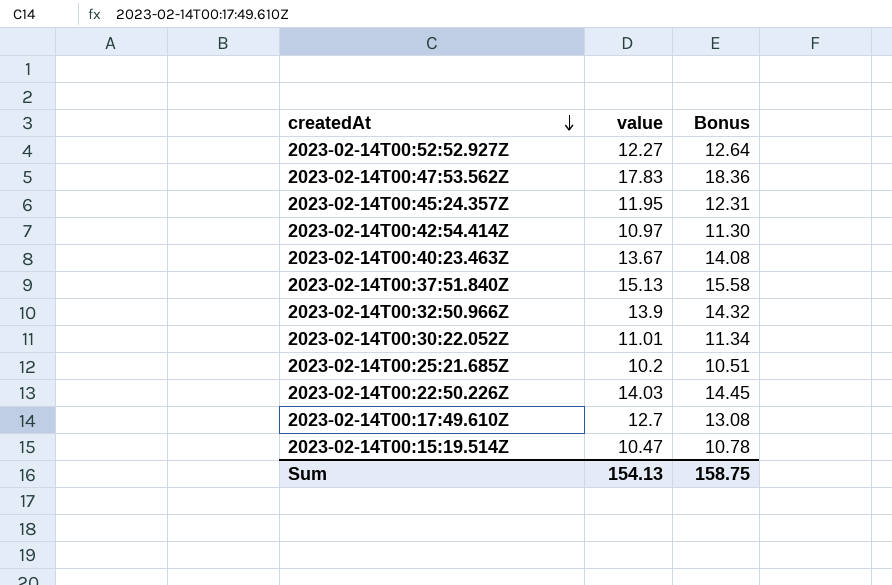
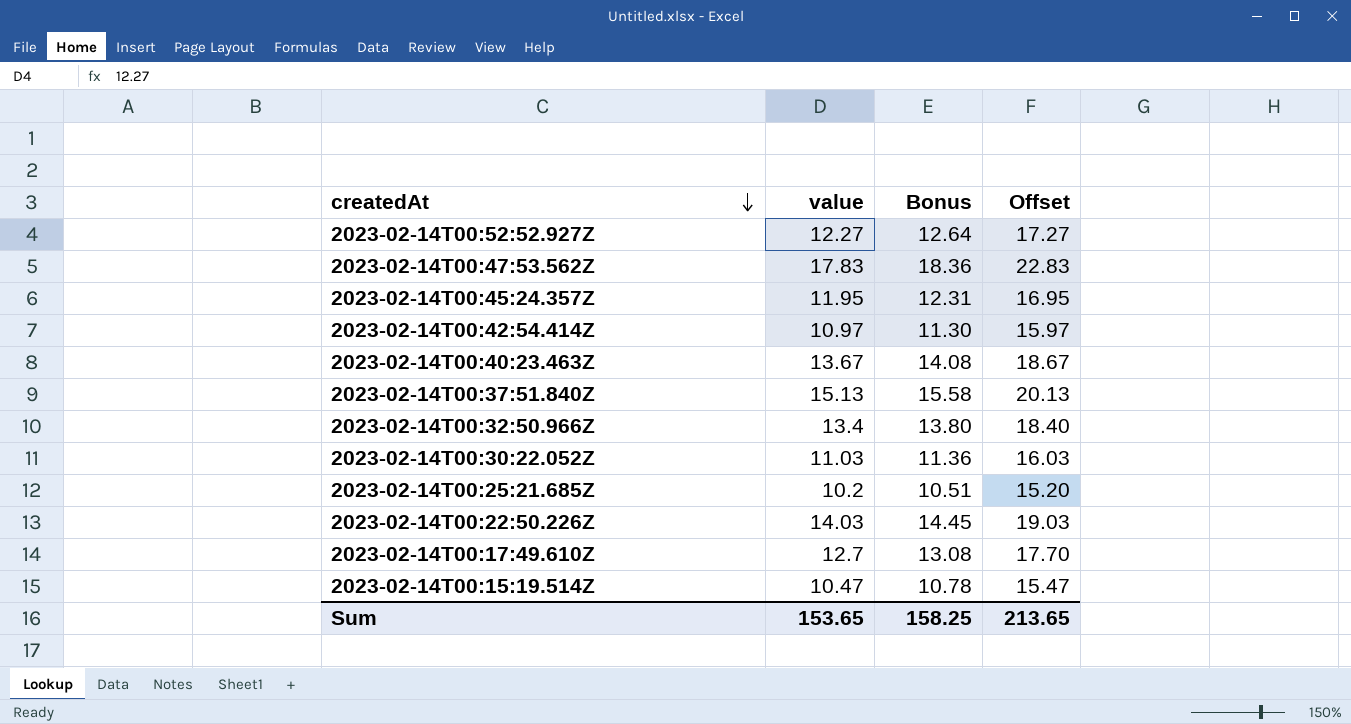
column Offset | formula: none -> [value] + 5
2023-02-14T00:32:50.966Z | value: 13.9 -> 13.4
2023-02-14T00:32:50.966Z | Bonus: 14.32 -> 13.80
2023-02-14T00:30:22.052Z | value: 11.01 -> 11.03
2023-02-14T00:30:22.052Z | Bonus: 11.34 -> 11.36
Sum | value: 154.13 -> 153.65
Sum | Bonus: 158.75 -> 158.25

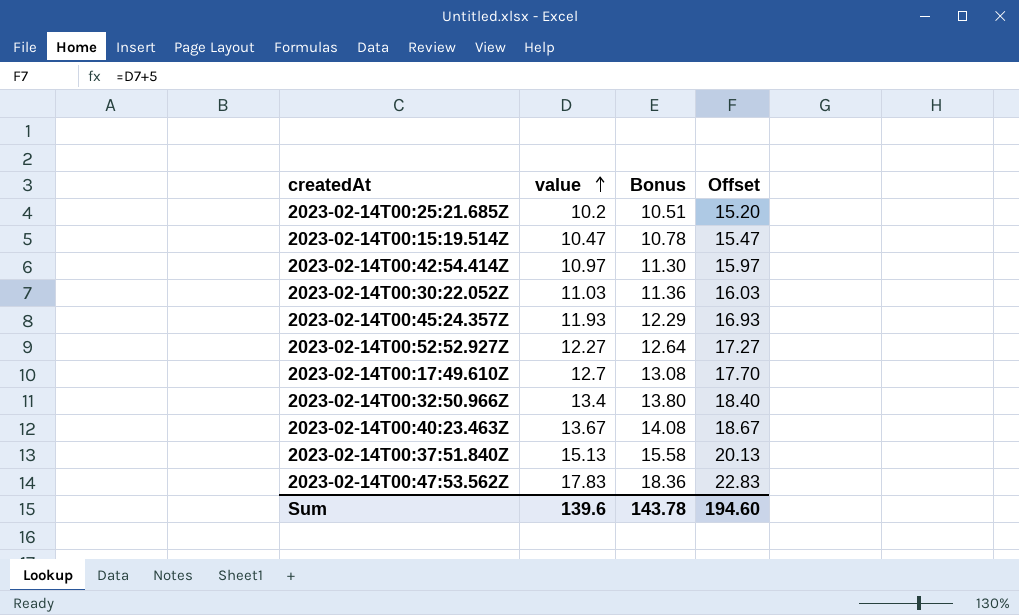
row order: createdAt descending -> value ascending
row 2023-02-14T00:22:50.226Z: 14.03 | 14.45 | 19.03 -> none
2023-02-14T00:45:24.357Z | value: 11.95 -> 11.93
2023-02-14T00:45:24.357Z | Bonus: 12.31 -> 12.29
2023-02-14T00:45:24.357Z | Offset: 16.95 -> 16.93
Sum | value: 153.65 -> 139.6
Sum | Bonus: 158.25 -> 143.78
Sum | Offset: 213.65 -> 194.60

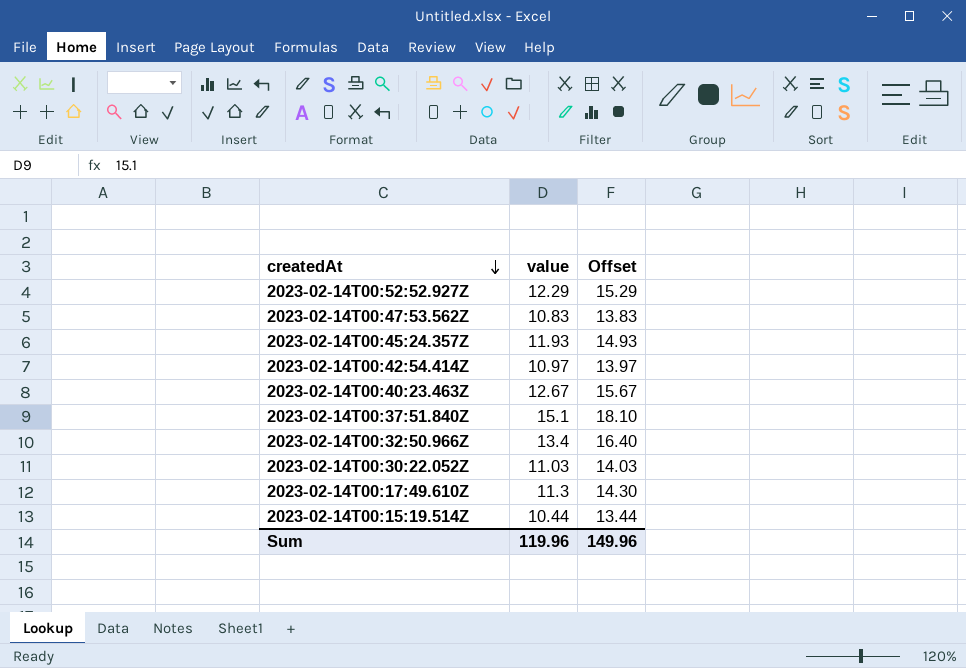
row order: value ascending -> createdAt descending
column Bonus | formula: [value] * 1.03 -> none
column Offset | formula: [value] + 5 -> [value] + 3
row 2023-02-14T00:25:21.685Z: 10.2 | 10.51 | 15.20 -> none
2023-02-14T00:52:52.927Z | value: 12.27 -> 12.29
2023-02-14T00:47:53.562Z | value: 17.83 -> 10.83
2023-02-14T00:40:23.463Z | value: 13.67 -> 12.67
2023-02-14T00:37:51.840Z | value: 15.13 -> 15.1
2023-02-14T00:17:49.610Z | value: 12.7 -> 11.3
2023-02-14T00:15:19.514Z | value: 10.47 -> 10.44
Sum | value: 139.6 -> 119.96
Sum | Offset: 194.60 -> 149.96

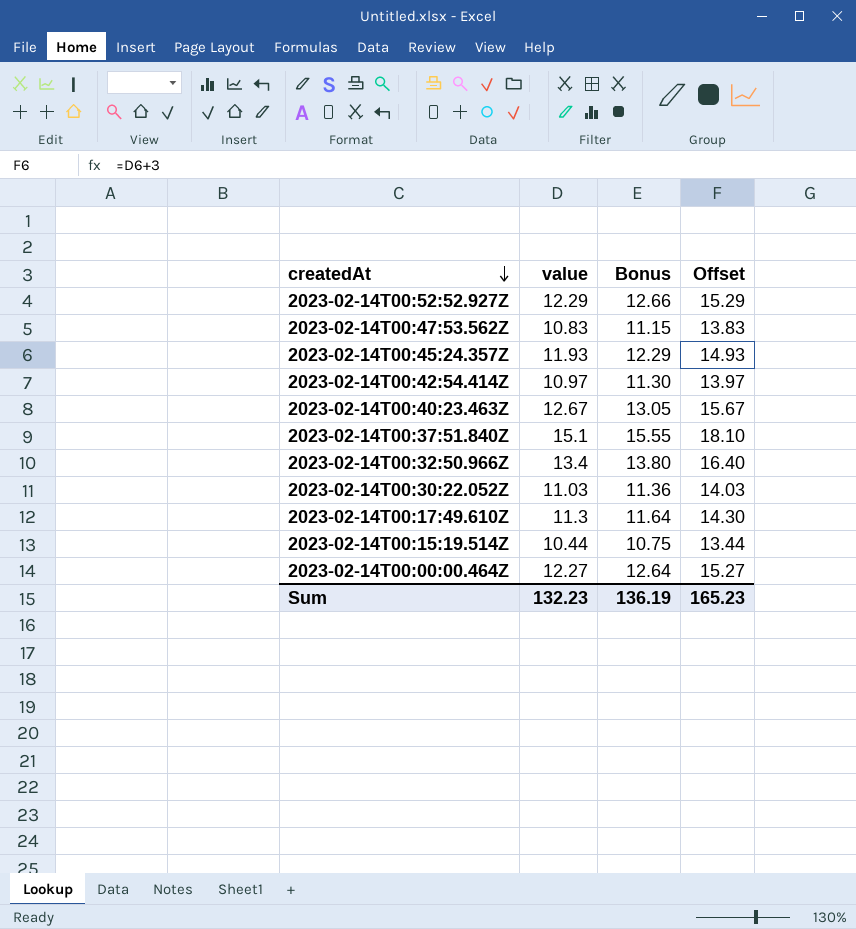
column Bonus | formula: none -> [value] * 1.03
row 2023-02-14T00:00:00.464Z: none -> 12.27 | 12.64 | 15.27
Sum | value: 119.96 -> 132.23
Sum | Offset: 149.96 -> 165.23

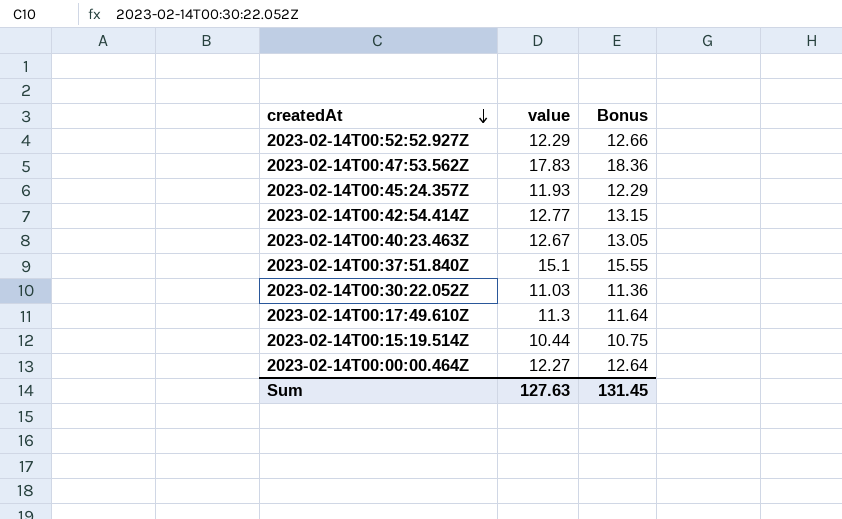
column Offset | formula: [value] + 3 -> none
row 2023-02-14T00:32:50.966Z: 13.4 | 13.80 | 16.40 -> none
2023-02-14T00:47:53.562Z | value: 10.83 -> 17.83
2023-02-14T00:47:53.562Z | Bonus: 11.15 -> 18.36
2023-02-14T00:42:54.414Z | value: 10.97 -> 12.77
2023-02-14T00:42:54.414Z | Bonus: 11.30 -> 13.15
Sum | value: 132.23 -> 127.63
Sum | Bonus: 136.19 -> 131.45

